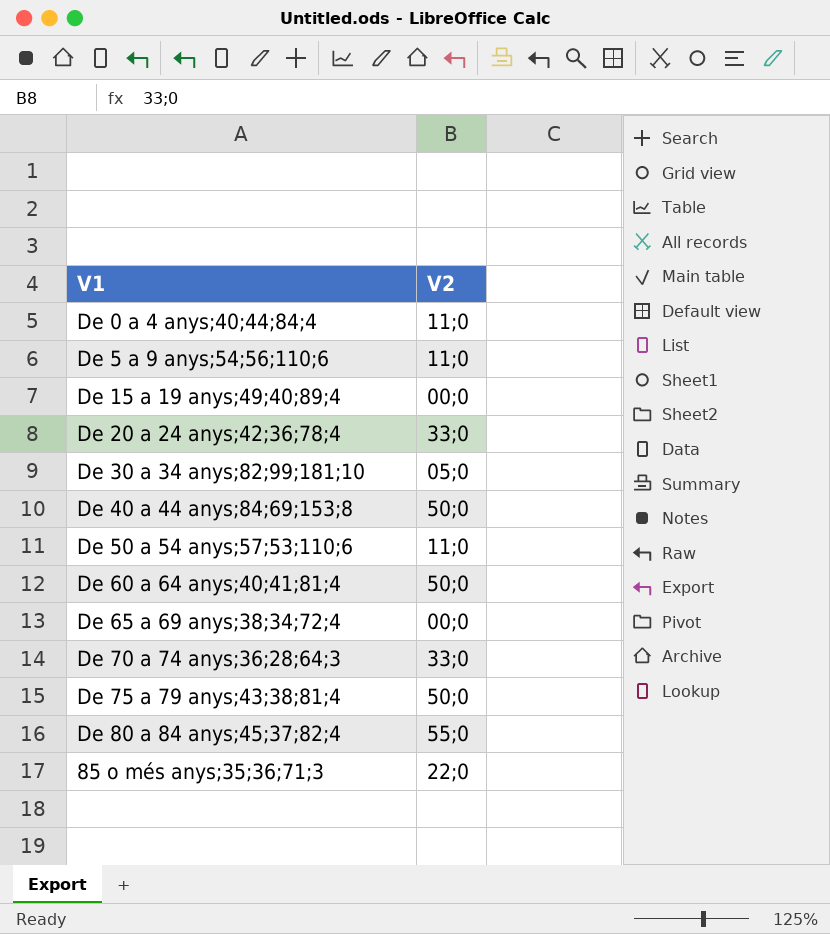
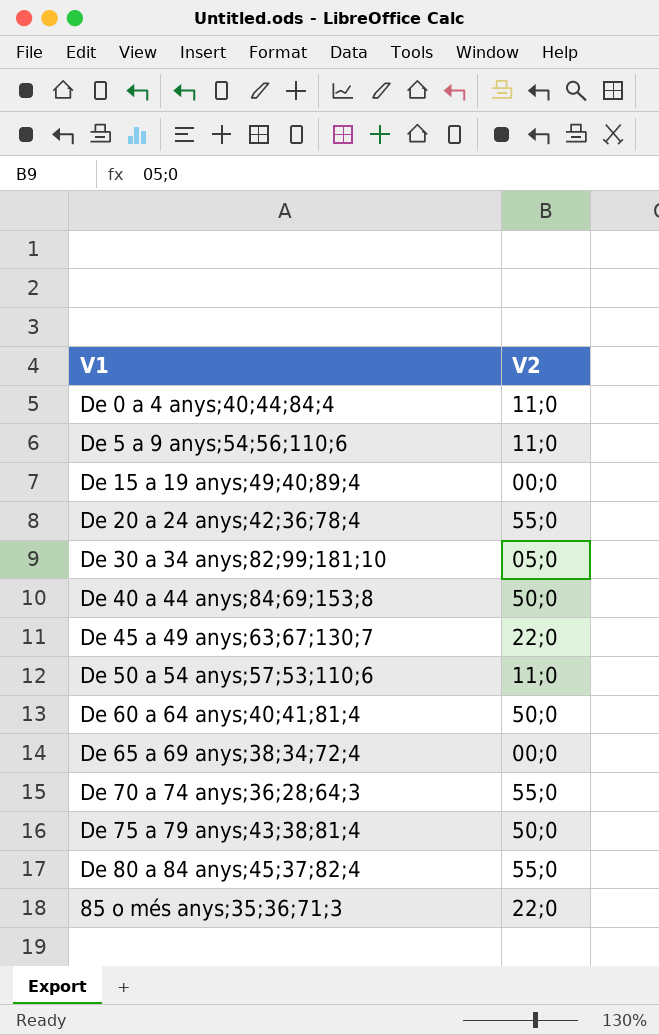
De 20 a 24 anys;42;36;78;4 | V2: 33;0 -> 55;0
row De 45 a 49 anys;63;67;130;7: none -> 22;0
De 70 a 74 anys;36;28;64;3 | V2: 33;0 -> 55;0

